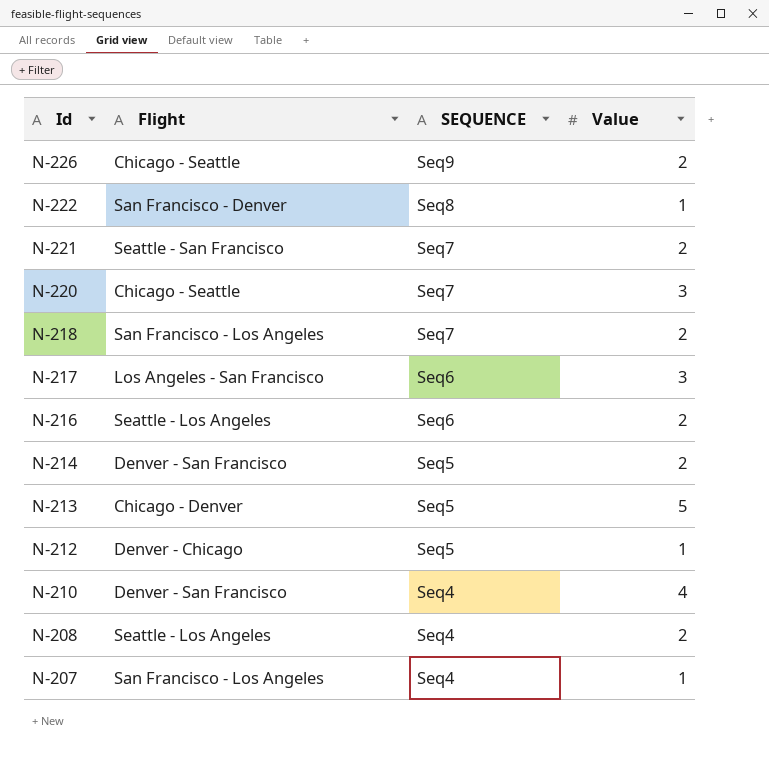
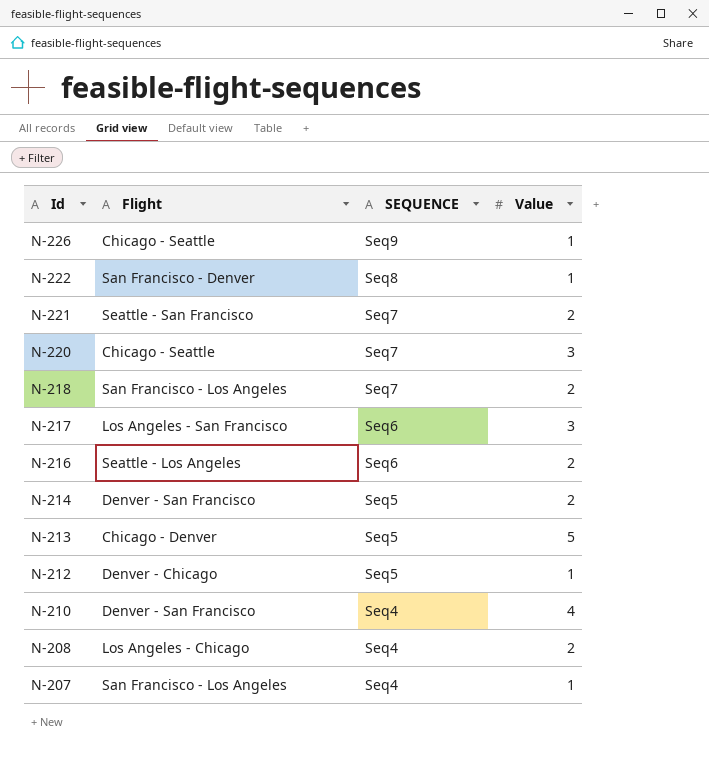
N-226 | Value: 2 -> 1
N-208 | Flight: Seattle - Los Angeles -> Los Angeles - Chicago

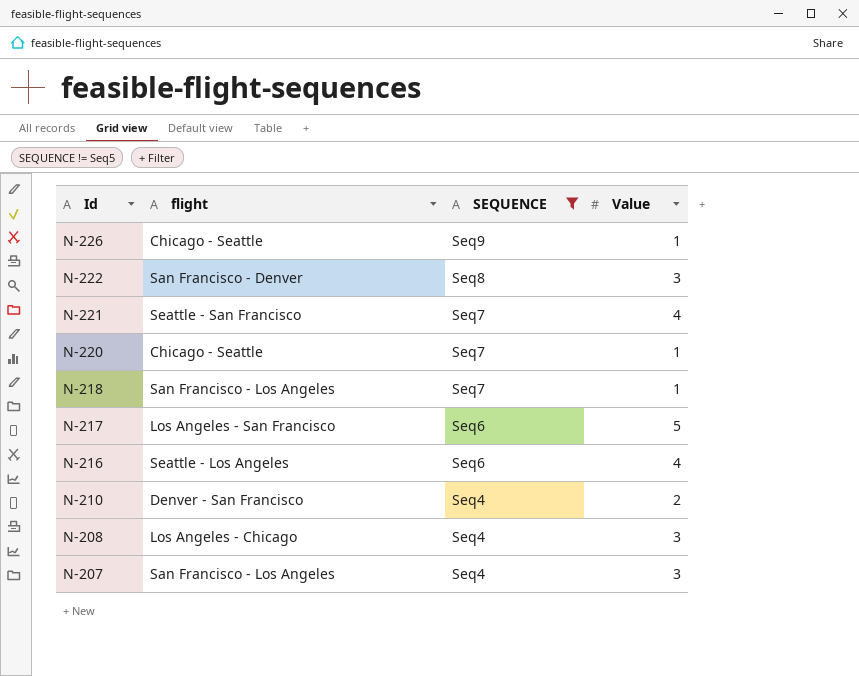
filter: none -> SEQUENCE != Seq5
column name: Flight -> flight
N-222 | Value: 1 -> 3
N-221 | Value: 2 -> 4
N-220 | Value: 3 -> 1
N-218 | Value: 2 -> 1
N-217 | Value: 3 -> 5
N-216 | Value: 2 -> 4
N-210 | Value: 4 -> 2
N-208 | Value: 2 -> 3
N-207 | Value: 1 -> 3

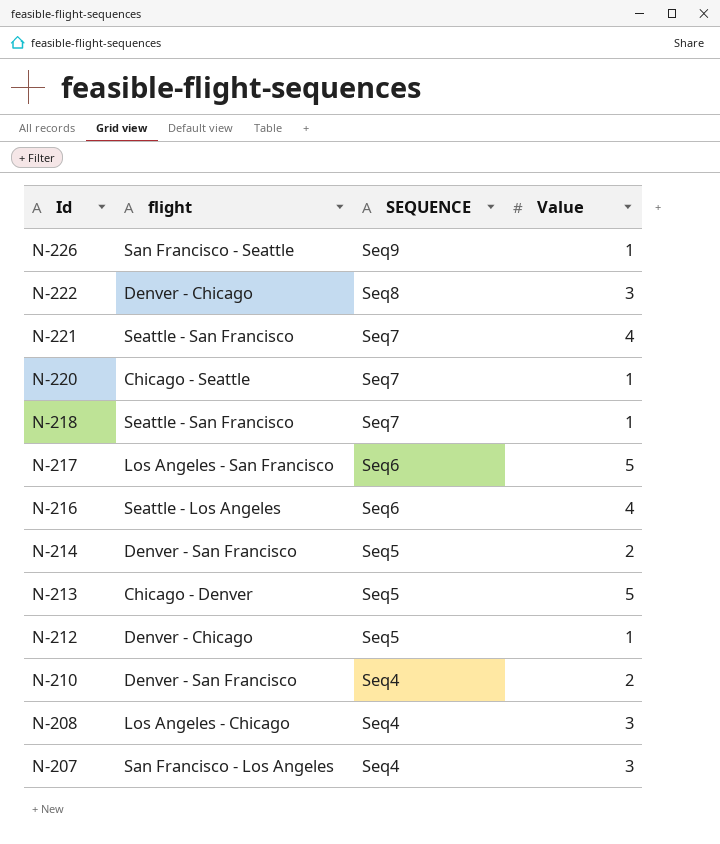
filter: SEQUENCE != Seq5 -> none
N-226 | flight: Chicago - Seattle -> San Francisco - Seattle
N-222 | flight: San Francisco - Denver -> Denver - Chicago
N-218 | flight: San Francisco - Los Angeles -> Seattle - San Francisco

